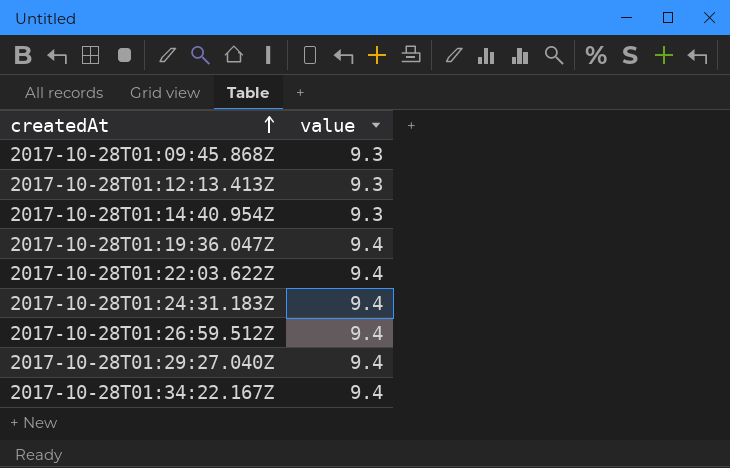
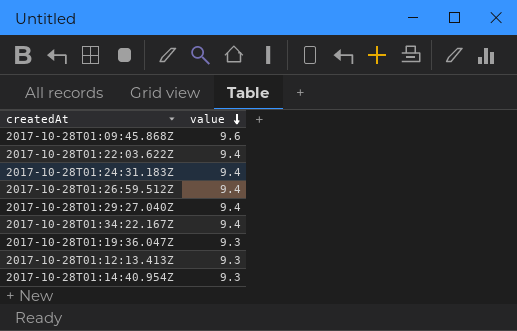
row order: createdAt ascending -> value descending
2017-10-28T01:09:45.868Z | value: 9.3 -> 9.6
2017-10-28T01:19:36.047Z | value: 9.4 -> 9.3

